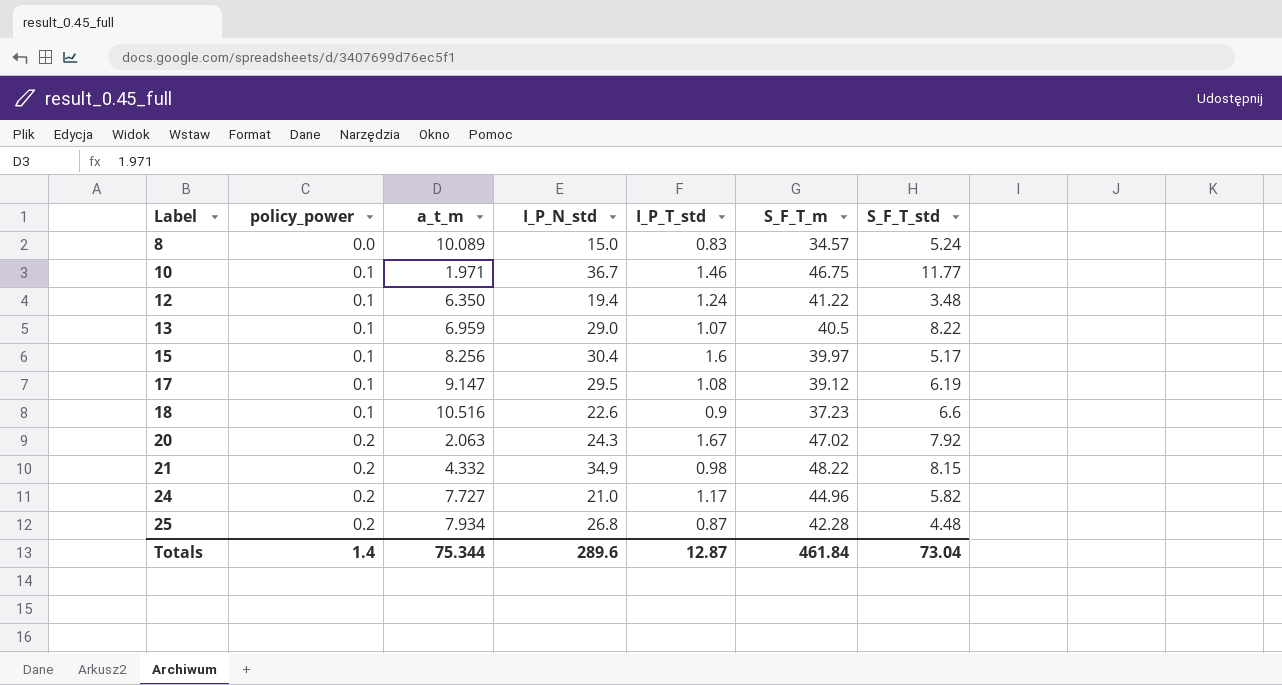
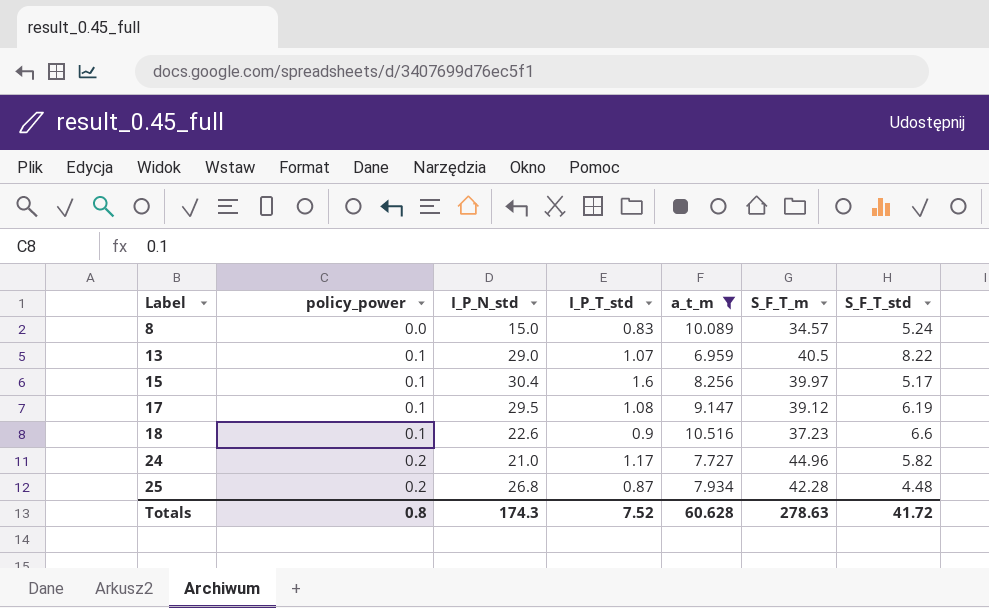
filter: none -> a_t_m >= 6.959
column a_t_m | position: 3 -> 5
Totals | policy_power: 1.4 -> 0.8
Totals | I_P_N_std: 289.6 -> 174.3
Totals | I_P_T_std: 12.87 -> 7.52
Totals | a_t_m: 75.344 -> 60.628
Totals | S_F_T_m: 461.84 -> 278.63
Totals | S_F_T_std: 73.04 -> 41.72

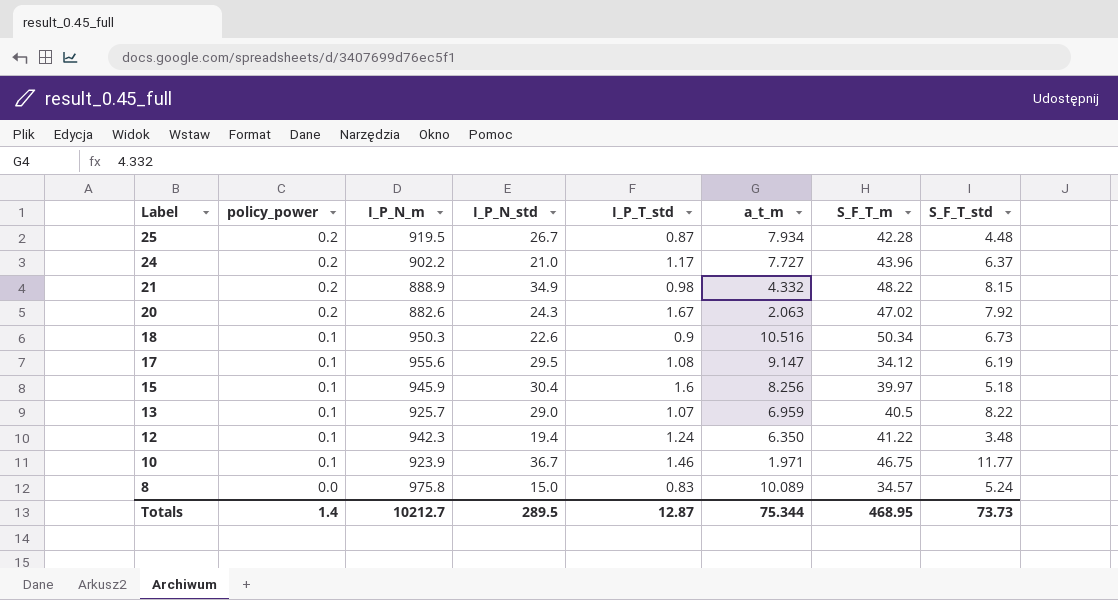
filter: a_t_m >= 6.959 -> none
row order: Label ascending -> Label descending
column I_P_N_m | position: none -> 3
25 | I_P_N_std: 26.8 -> 26.7
24 | S_F_T_m: 44.96 -> 43.96
24 | S_F_T_std: 5.82 -> 6.37
18 | S_F_T_m: 37.23 -> 50.34
18 | S_F_T_std: 6.6 -> 6.73
17 | S_F_T_m: 39.12 -> 34.12
15 | S_F_T_std: 5.17 -> 5.18
Totals | policy_power: 0.8 -> 1.4
Totals | I_P_N_std: 174.3 -> 289.5
Totals | I_P_T_std: 7.52 -> 12.87
Totals | a_t_m: 60.628 -> 75.344
Totals | S_F_T_m: 278.63 -> 468.95
Totals | S_F_T_std: 41.72 -> 73.73

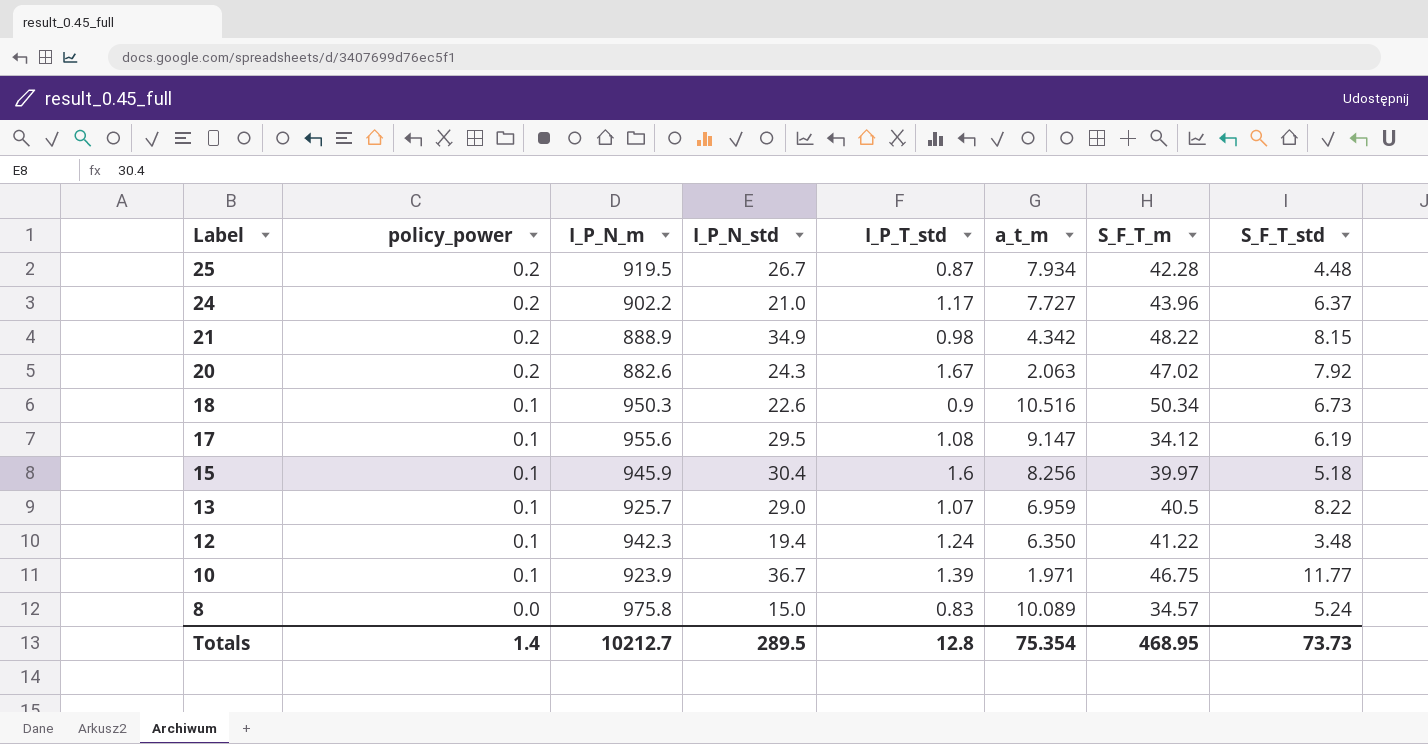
21 | a_t_m: 4.332 -> 4.342
10 | I_P_T_std: 1.46 -> 1.39
Totals | I_P_T_std: 12.87 -> 12.8
Totals | a_t_m: 75.344 -> 75.354

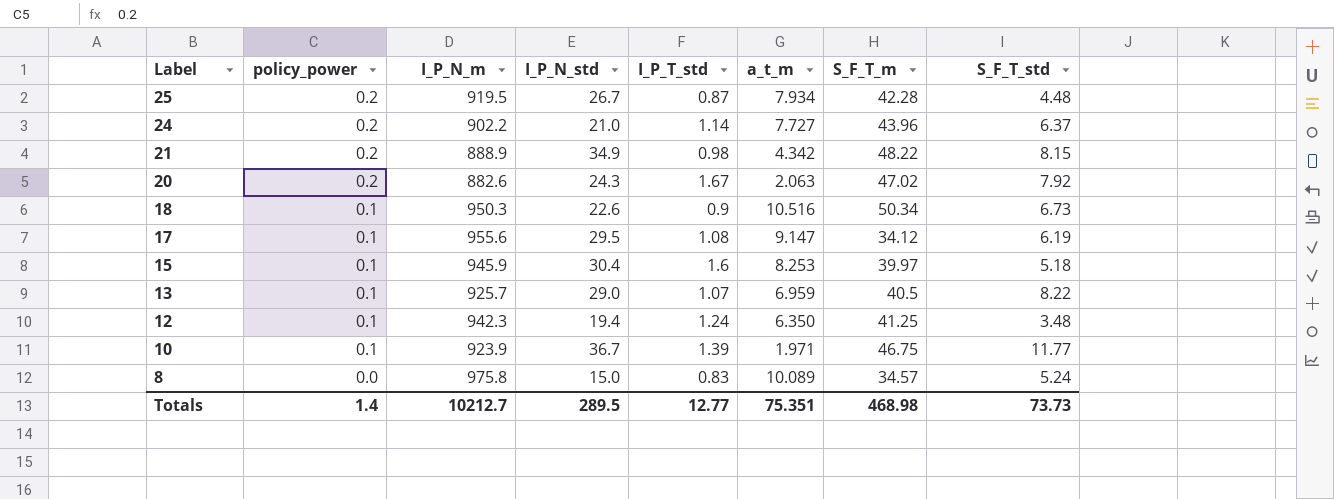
24 | I_P_T_std: 1.17 -> 1.14
15 | a_t_m: 8.256 -> 8.253
12 | S_F_T_m: 41.22 -> 41.25
Totals | I_P_T_std: 12.8 -> 12.77
Totals | a_t_m: 75.354 -> 75.351
Totals | S_F_T_m: 468.95 -> 468.98

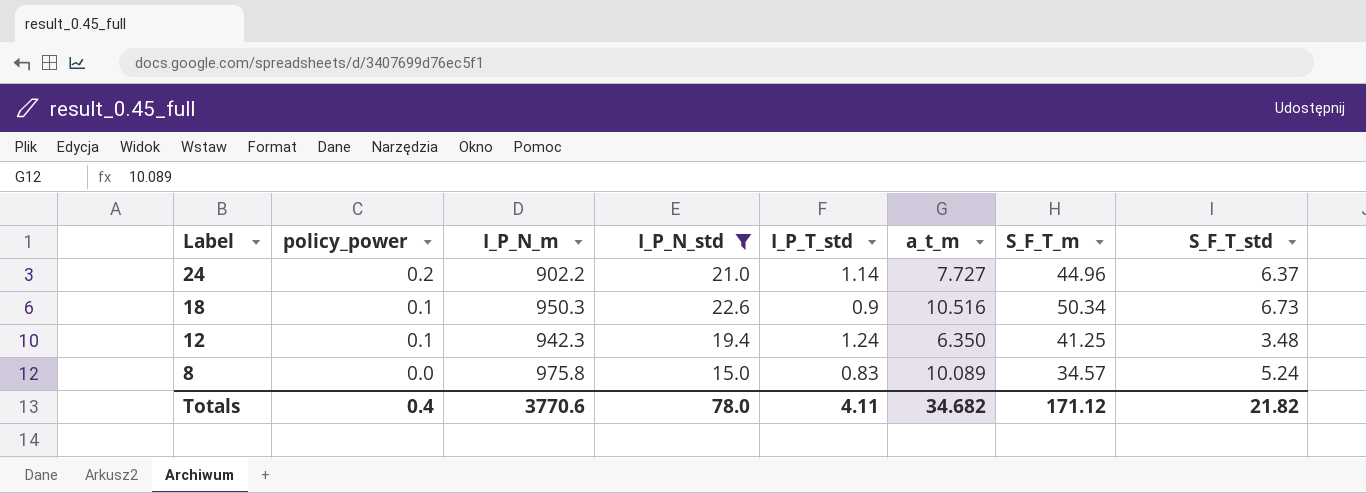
filter: none -> I_P_N_std <= 22.6
24 | S_F_T_m: 43.96 -> 44.96
Totals | policy_power: 1.4 -> 0.4
Totals | I_P_N_m: 10212.7 -> 3770.6
Totals | I_P_N_std: 289.5 -> 78.0
Totals | I_P_T_std: 12.77 -> 4.11
Totals | a_t_m: 75.351 -> 34.682
Totals | S_F_T_m: 468.98 -> 171.12
Totals | S_F_T_std: 73.73 -> 21.82

